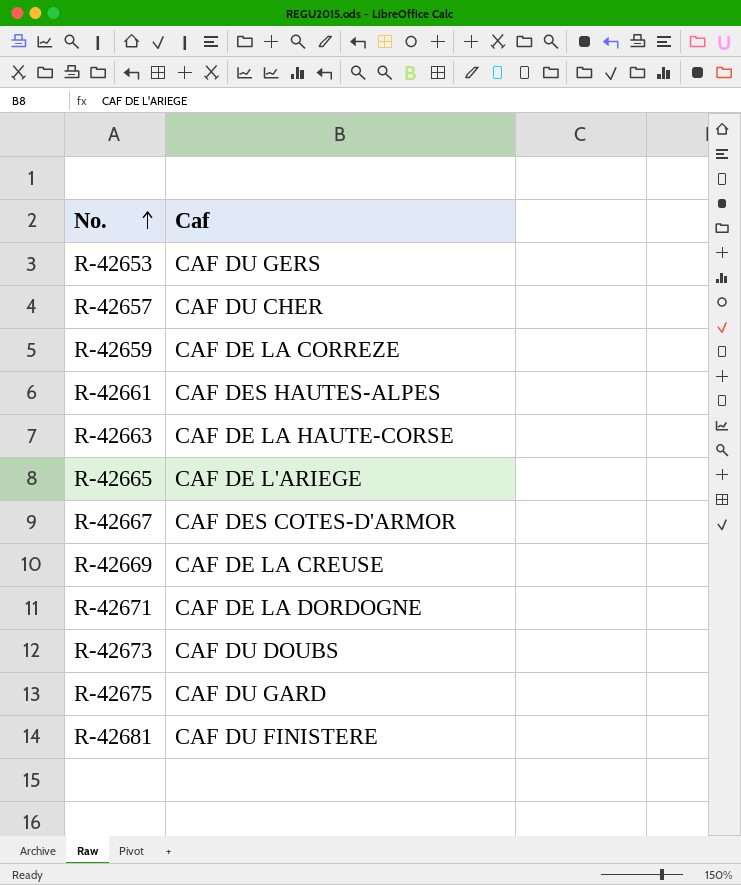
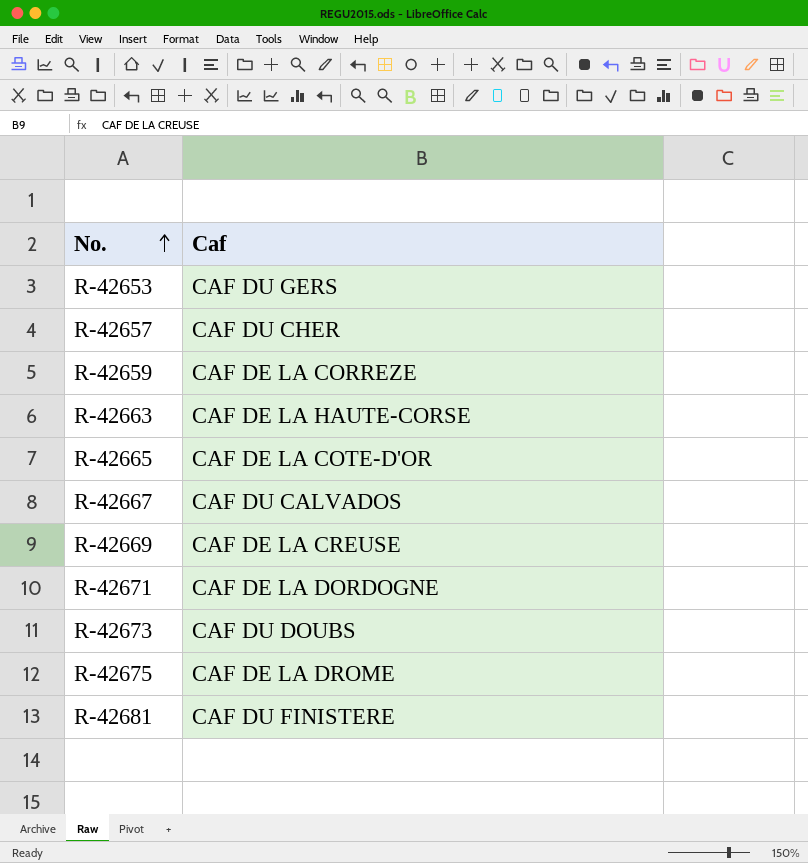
row R-42661: CAF DES HAUTES-ALPES -> none
R-42665 | Caf: CAF DE L'ARIEGE -> CAF DE LA COTE-D'OR
R-42667 | Caf: CAF DES COTES-D'ARMOR -> CAF DU CALVADOS
R-42675 | Caf: CAF DU GARD -> CAF DE LA DROME

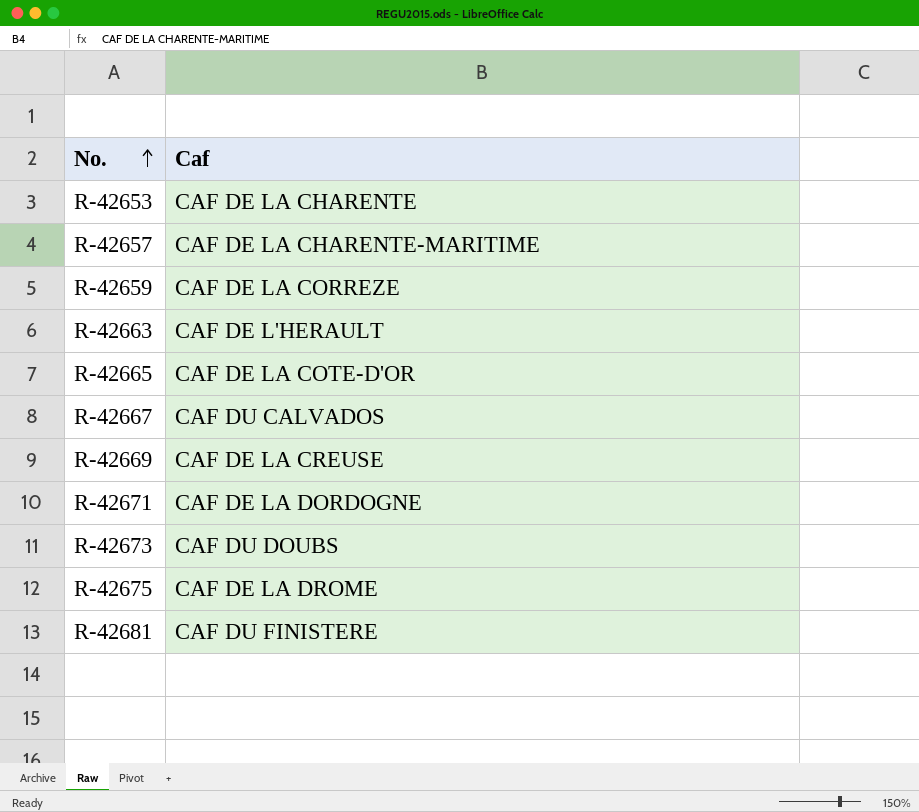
R-42653 | Caf: CAF DU GERS -> CAF DE LA CHARENTE
R-42657 | Caf: CAF DU CHER -> CAF DE LA CHARENTE-MARITIME
R-42663 | Caf: CAF DE LA HAUTE-CORSE -> CAF DE L'HERAULT

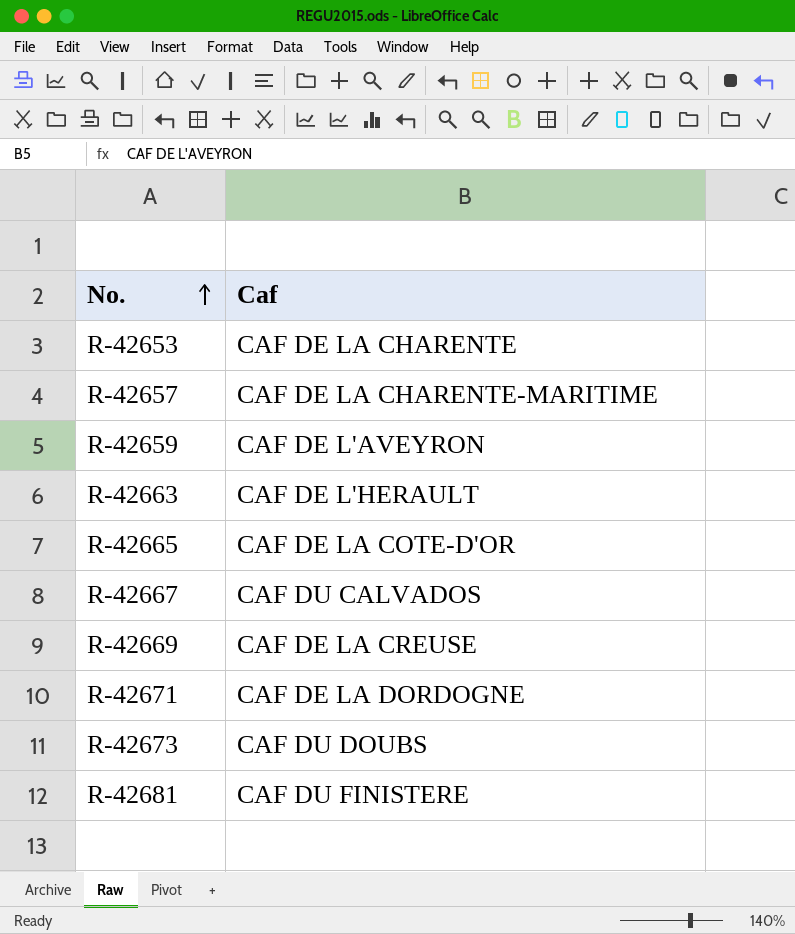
row R-42675: CAF DE LA DROME -> none
R-42659 | Caf: CAF DE LA CORREZE -> CAF DE L'AVEYRON

